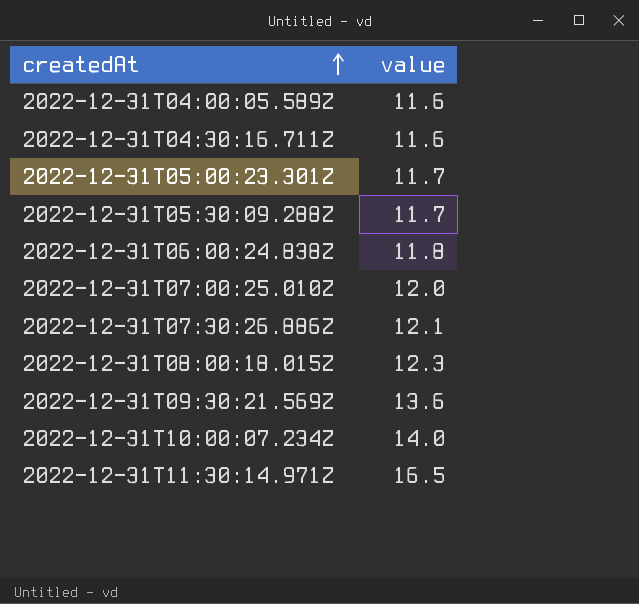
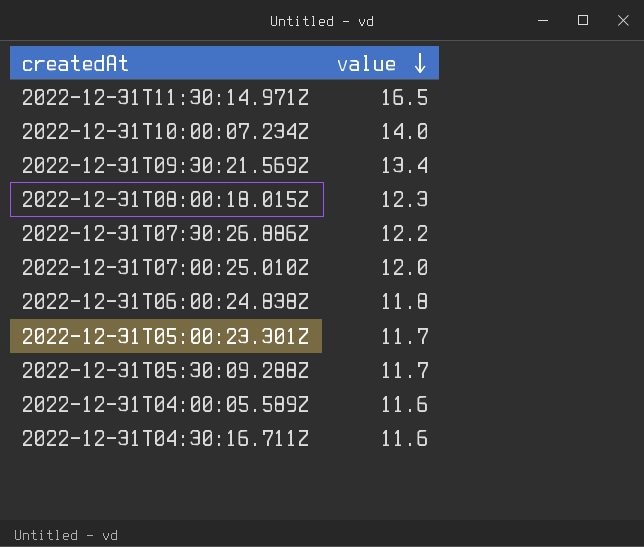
row order: createdAt ascending -> value descending
2022-12-31T09:30:21.569Z | value: 13.6 -> 13.4
2022-12-31T07:30:26.886Z | value: 12.1 -> 12.2

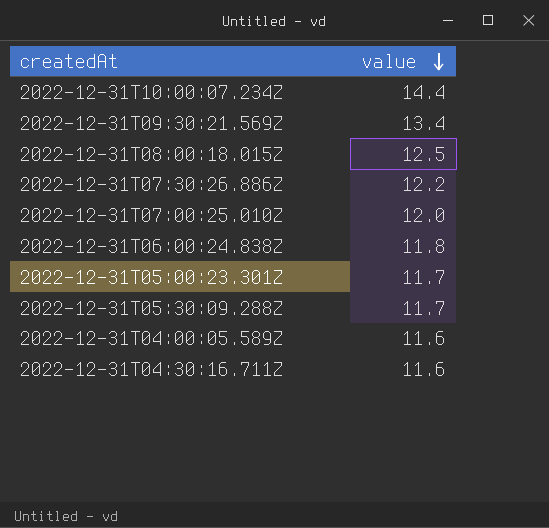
row 2022-12-31T11:30:14.971Z: 16.5 -> none
2022-12-31T10:00:07.234Z | value: 14.0 -> 14.4
2022-12-31T08:00:18.015Z | value: 12.3 -> 12.5

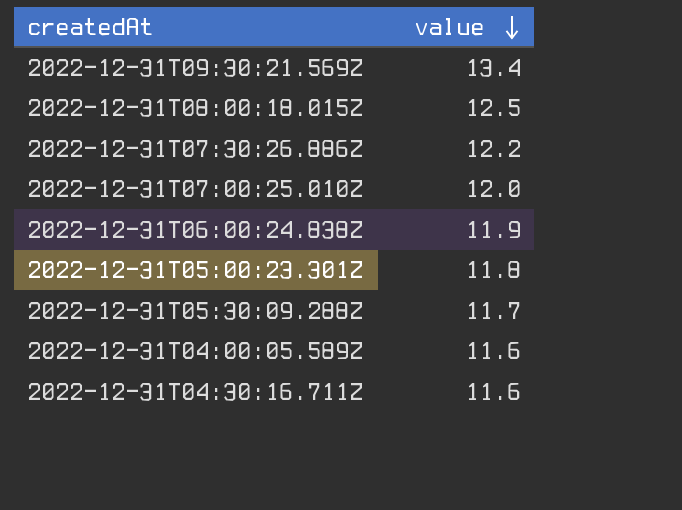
row 2022-12-31T10:00:07.234Z: 14.4 -> none
2022-12-31T06:00:24.838Z | value: 11.8 -> 11.9
2022-12-31T05:00:23.301Z | value: 11.7 -> 11.8

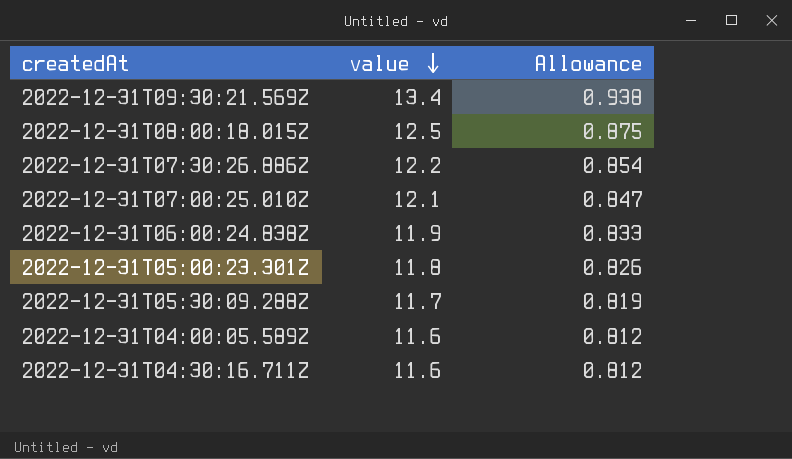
column Allowance | formula: none -> [value] * 0.07
2022-12-31T07:00:25.010Z | value: 12.0 -> 12.1

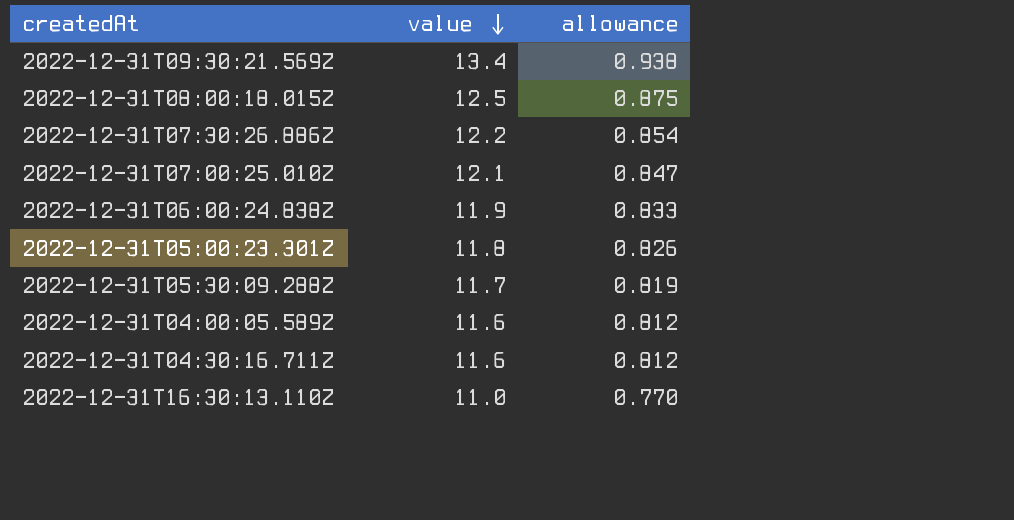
column name: Allowance -> allowance
row 2022-12-31T16:30:13.110Z: none -> 11.0 | 0.770

